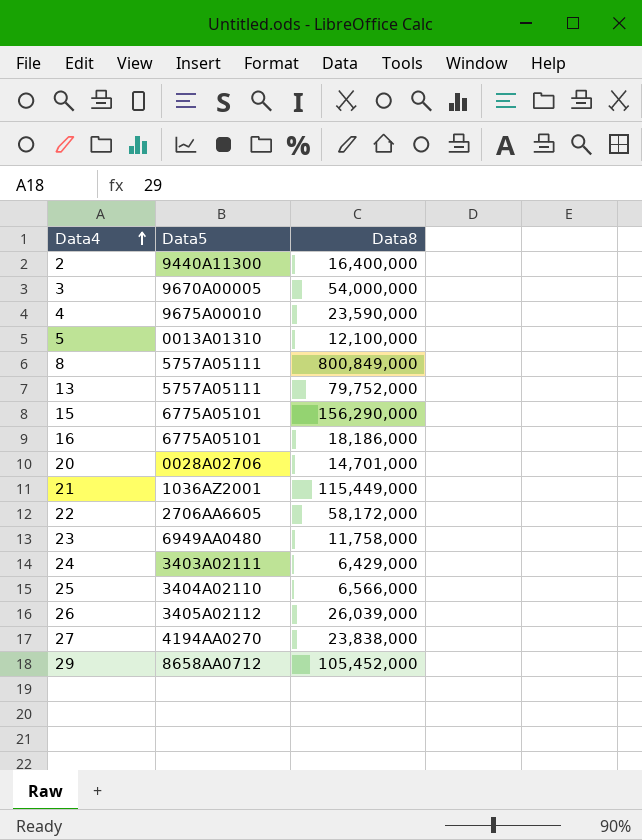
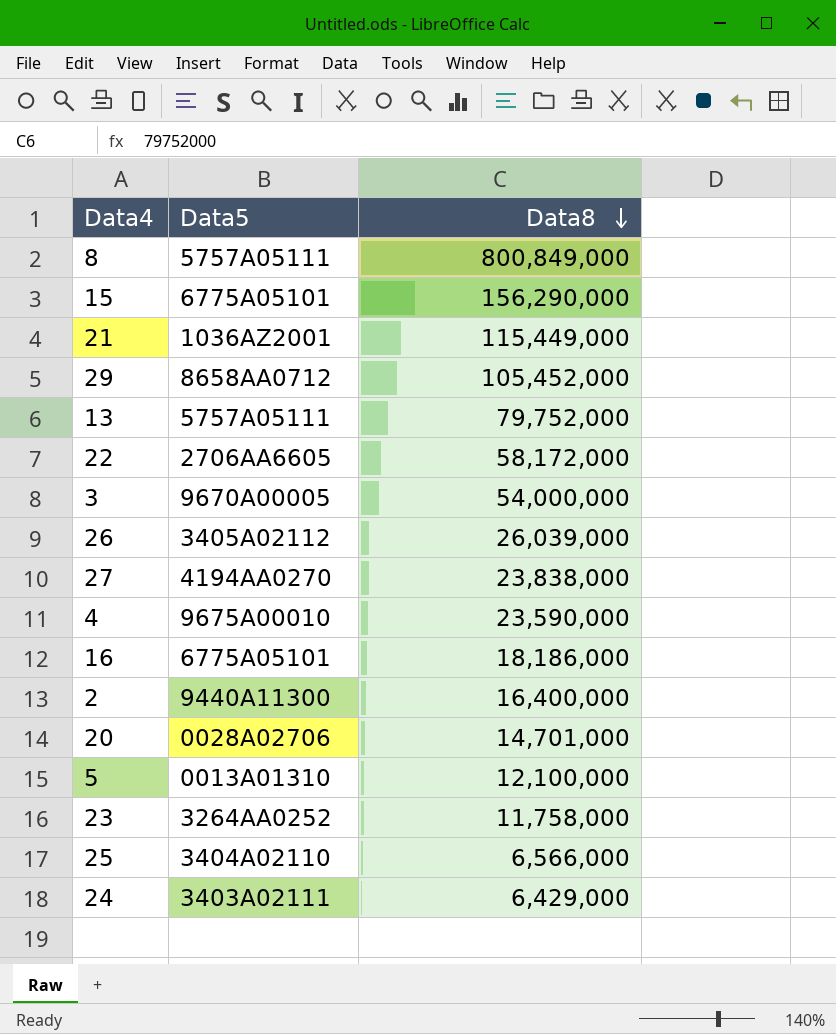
row order: Data4 ascending -> Data8 descending
23 | Data5: 6949AA0480 -> 3264AA0252

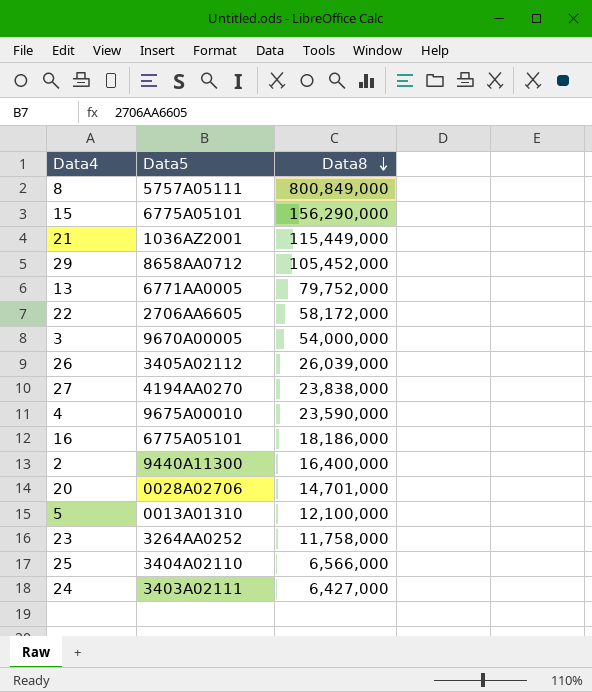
13 | Data5: 5757A05111 -> 6771AA0005
24 | Data8: 6,429,000 -> 6,427,000

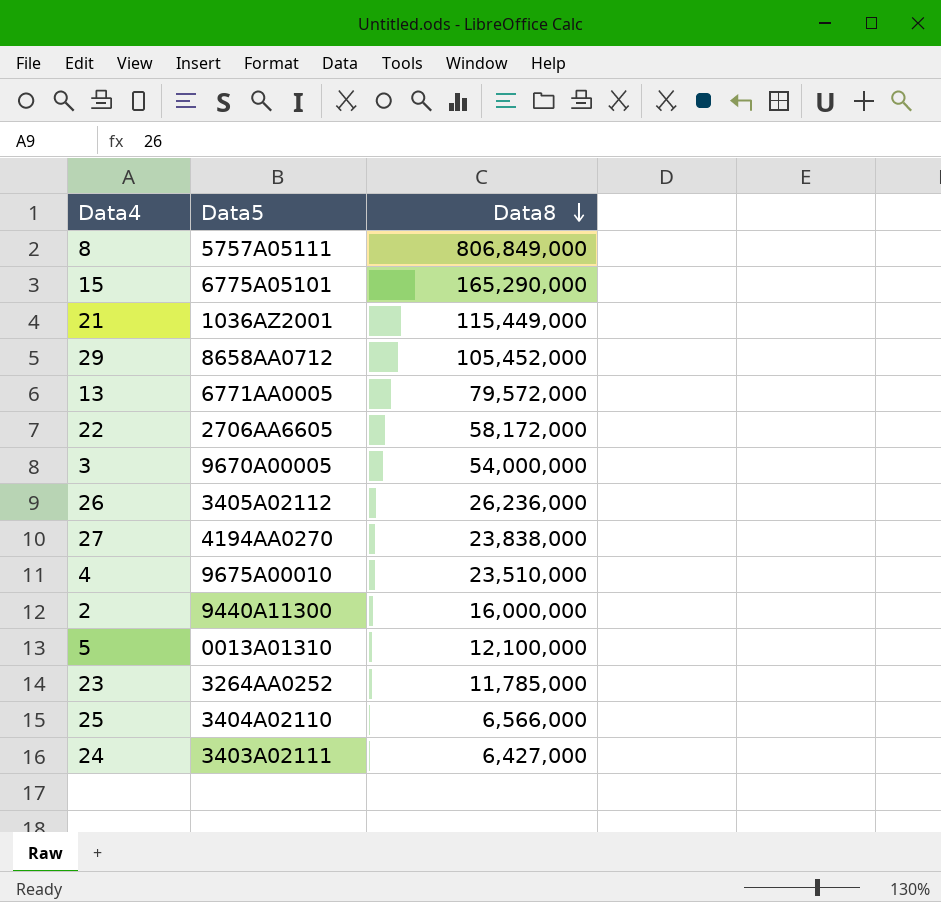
row 16: 6775A05101 | 18,186,000 -> none
row 20: 0028A02706 | 14,701,000 -> none
8 | Data8: 800,849,000 -> 806,849,000
15 | Data8: 156,290,000 -> 165,290,000
13 | Data8: 79,752,000 -> 79,572,000
26 | Data8: 26,039,000 -> 26,236,000
4 | Data8: 23,590,000 -> 23,510,000
2 | Data8: 16,400,000 -> 16,000,000
23 | Data8: 11,758,000 -> 11,785,000

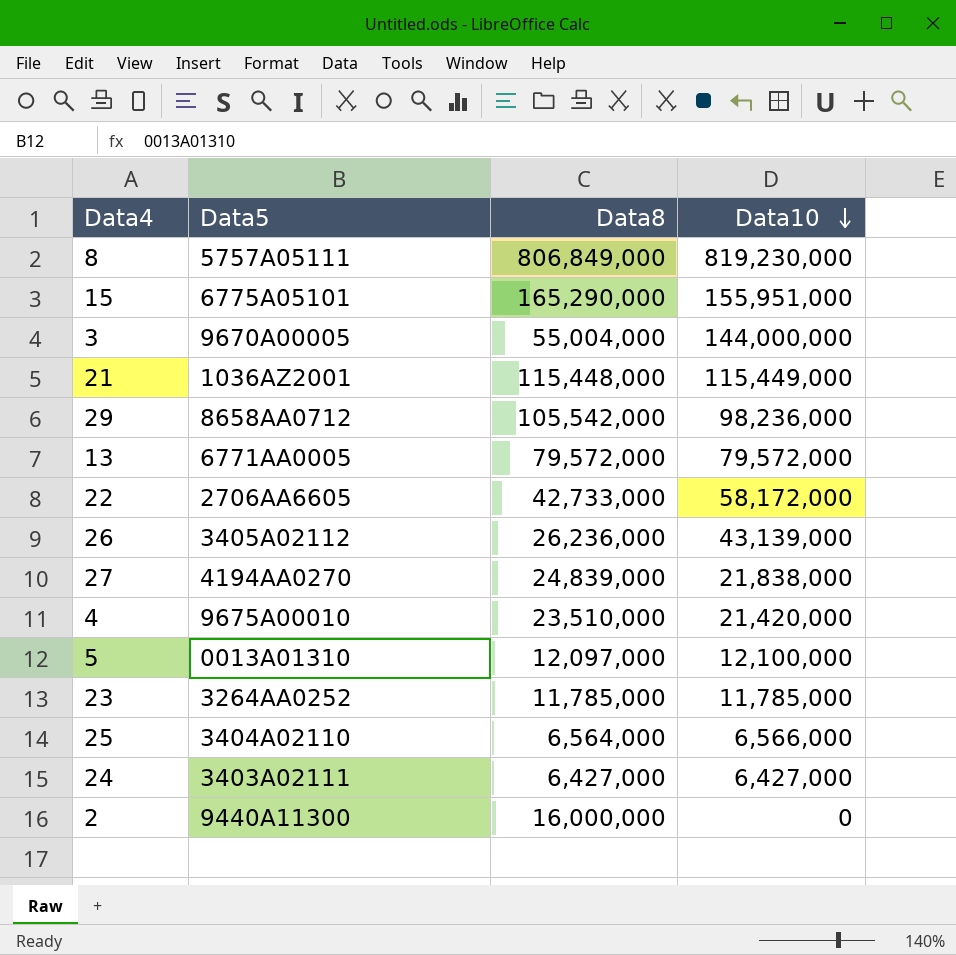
row order: Data8 descending -> Data10 descending
column Data10 | position: none -> 4
3 | Data8: 54,000,000 -> 55,004,000
21 | Data8: 115,449,000 -> 115,448,000
29 | Data8: 105,452,000 -> 105,542,000
22 | Data8: 58,172,000 -> 42,733,000
27 | Data8: 23,838,000 -> 24,839,000
5 | Data8: 12,100,000 -> 12,097,000
25 | Data8: 6,566,000 -> 6,564,000

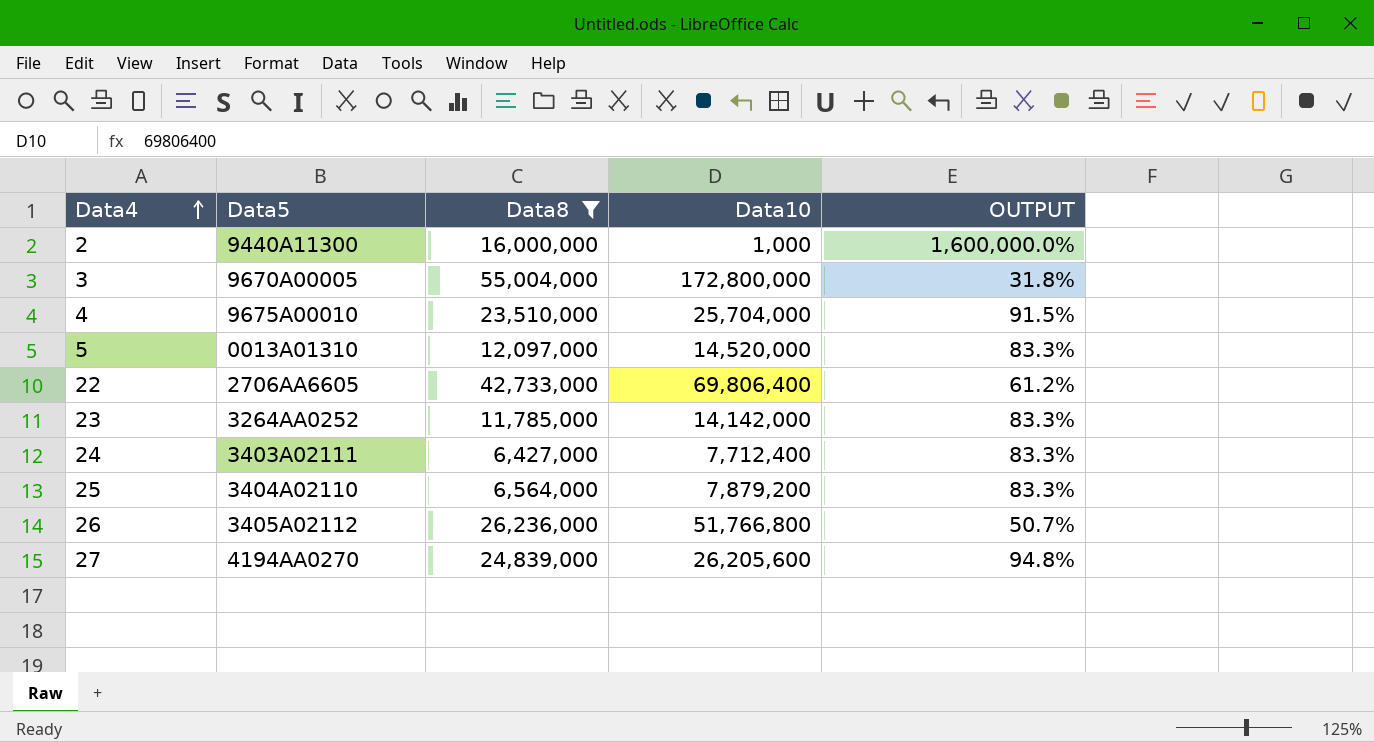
filter: none -> Data8 <= 55,004,000
row order: Data10 descending -> Data4 ascending
column OUTPUT | formula: none -> [Data8] / [Data10]
2 | Data10: 0 -> 1,000
3 | Data10: 144,000,000 -> 172,800,000
4 | Data10: 21,420,000 -> 25,704,000
5 | Data10: 12,100,000 -> 14,520,000
22 | Data10: 58,172,000 -> 69,806,400
23 | Data10: 11,785,000 -> 14,142,000
24 | Data10: 6,427,000 -> 7,712,400
25 | Data10: 6,566,000 -> 7,879,200
26 | Data10: 43,139,000 -> 51,766,800
27 | Data10: 21,838,000 -> 26,205,600

